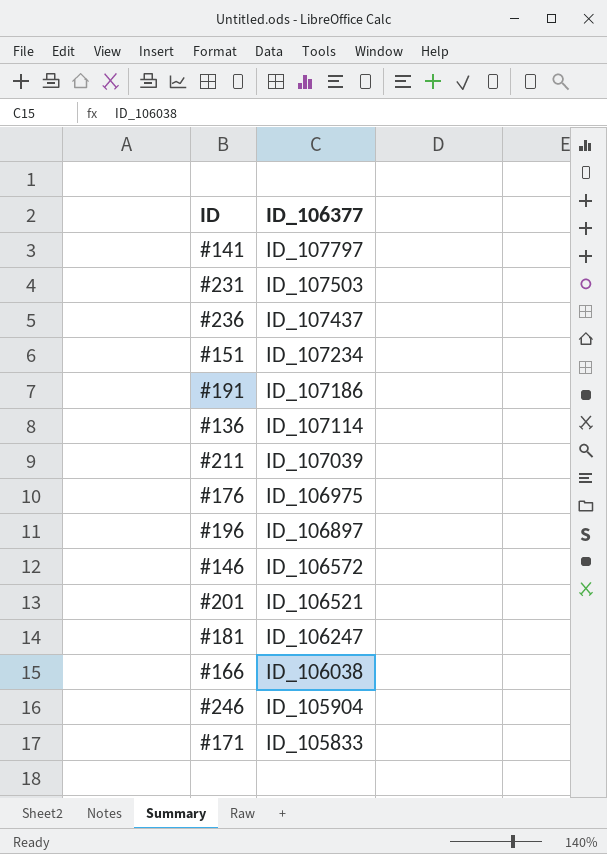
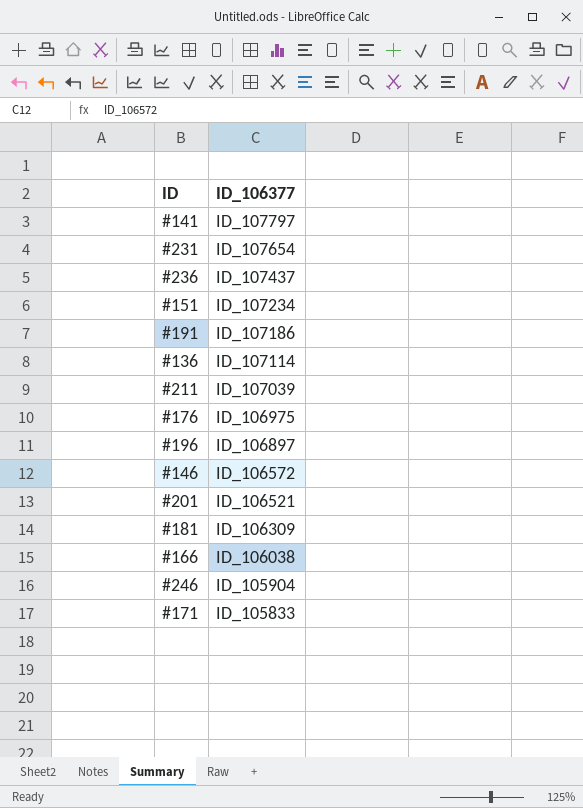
#231 | ID_106377: ID_107503 -> ID_107654
#181 | ID_106377: ID_106247 -> ID_106309

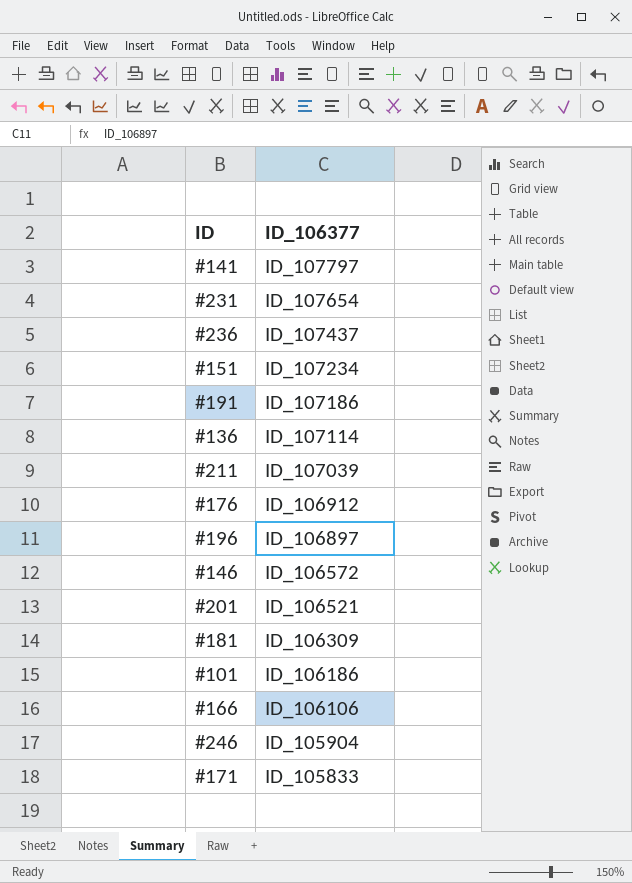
#176 | ID_106377: ID_106975 -> ID_106912
row #101: none -> ID_106186
#166 | ID_106377: ID_106038 -> ID_106106

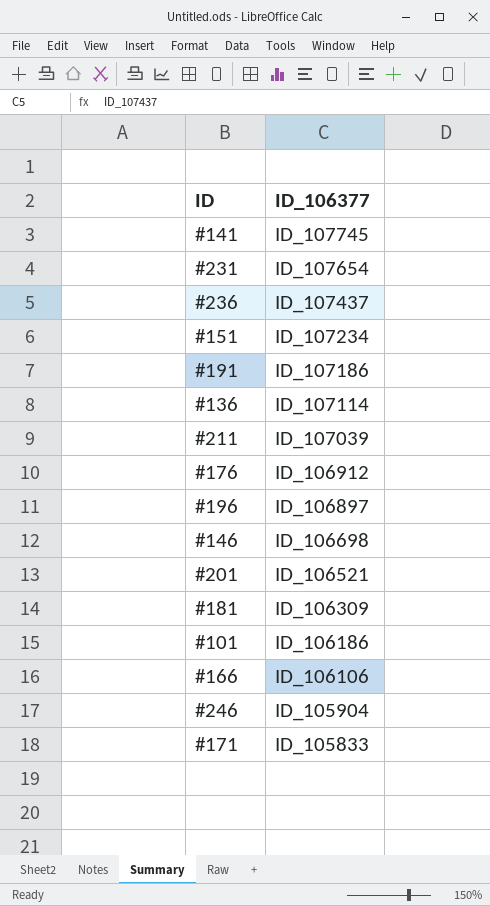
#141 | ID_106377: ID_107797 -> ID_107745
#146 | ID_106377: ID_106572 -> ID_106698

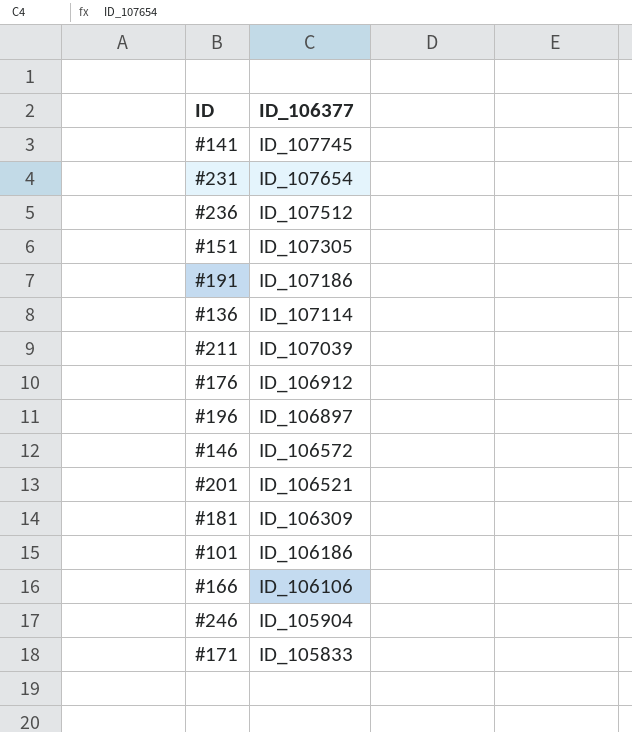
#236 | ID_106377: ID_107437 -> ID_107512
#151 | ID_106377: ID_107234 -> ID_107305
#146 | ID_106377: ID_106698 -> ID_106572

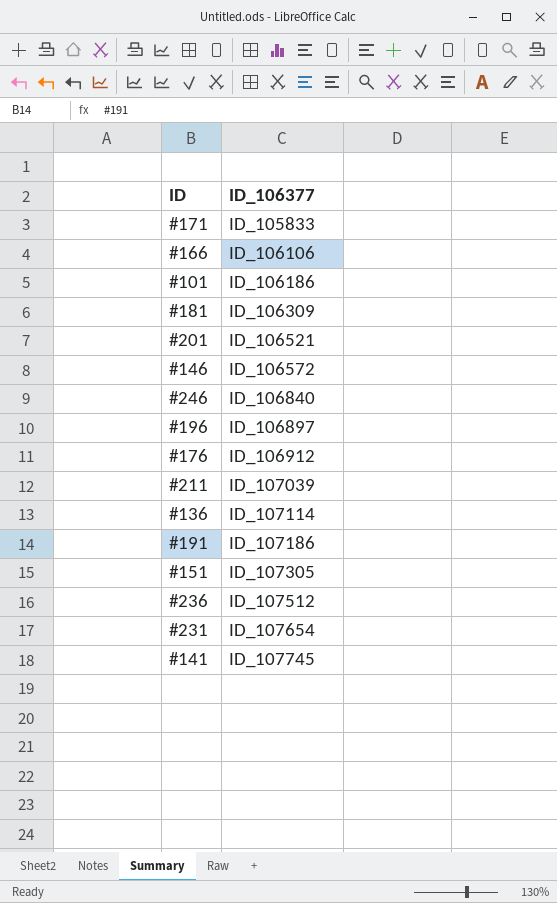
row order: ID_106377 descending -> ID_106377 ascending
#246 | ID_106377: ID_105904 -> ID_106840

